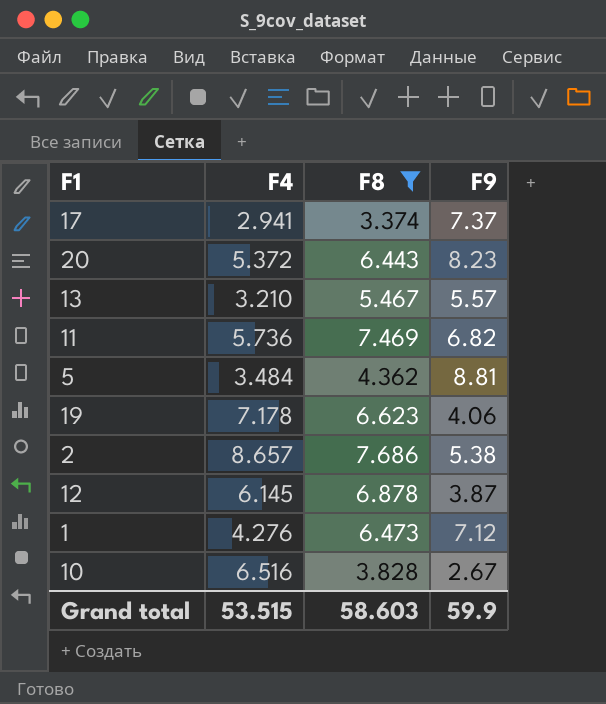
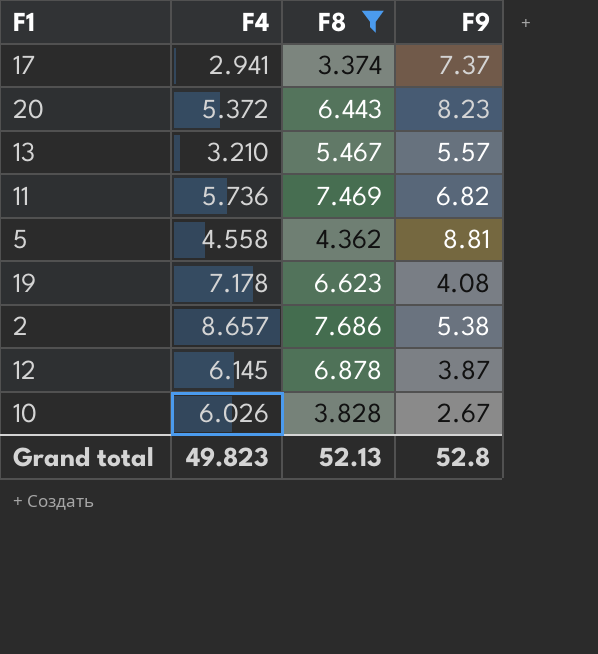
row 1: 4.276 | 6.473 | 7.12 -> none
5 | F4: 3.484 -> 4.558
19 | F9: 4.06 -> 4.08
10 | F4: 6.516 -> 6.026
Grand total | F4: 53.515 -> 49.823
Grand total | F8: 58.603 -> 52.13
Grand total | F9: 59.9 -> 52.8

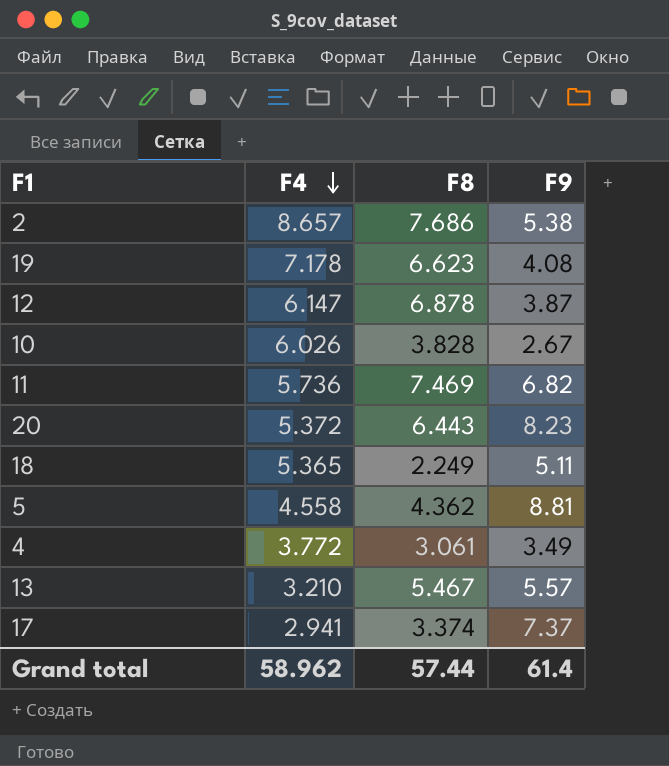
filter: F8 >= 3.374 -> none
row order: none -> F4 descending
12 | F4: 6.145 -> 6.147
Grand total | F4: 49.823 -> 58.962
Grand total | F8: 52.13 -> 57.44
Grand total | F9: 52.8 -> 61.4

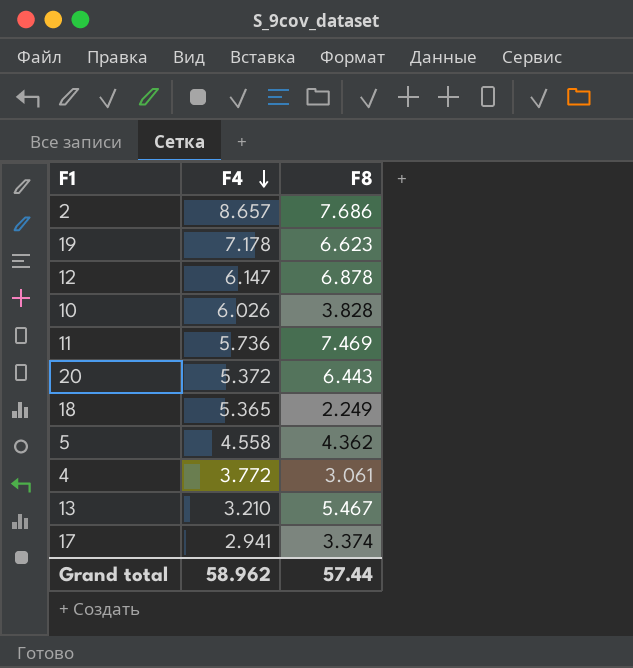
column F9 | position: 4 -> none

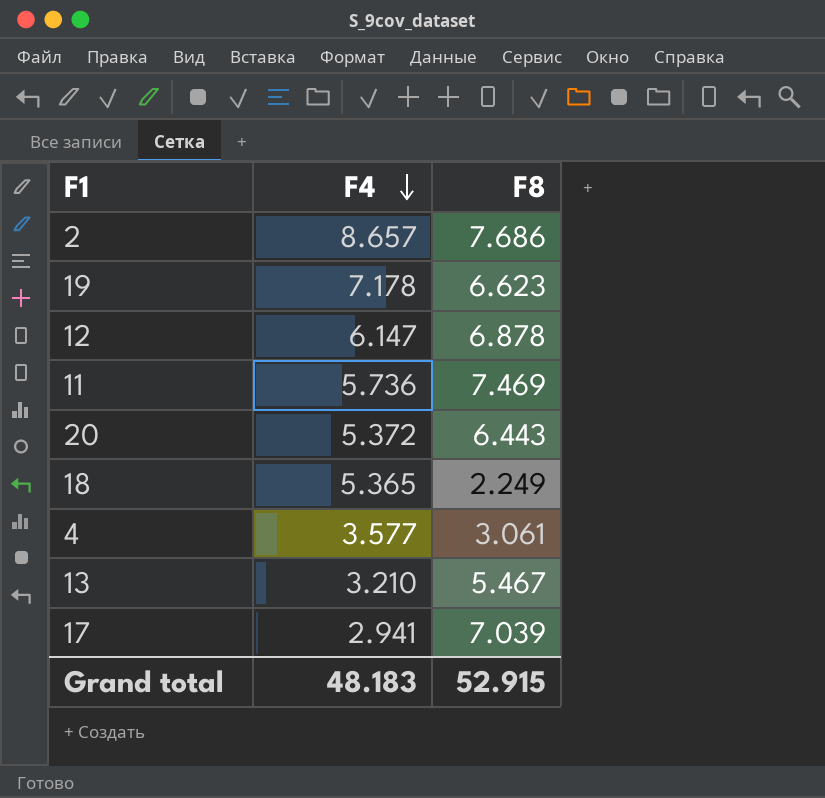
row 10: 6.026 | 3.828 -> none
row 5: 4.558 | 4.362 -> none
4 | F4: 3.772 -> 3.577
17 | F8: 3.374 -> 7.039
Grand total | F4: 58.962 -> 48.183
Grand total | F8: 57.44 -> 52.915

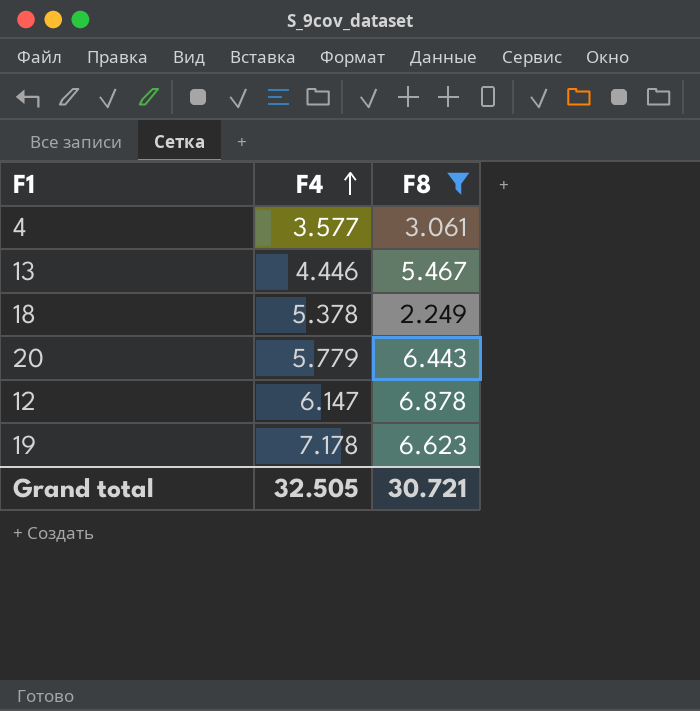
filter: none -> F8 <= 6.878
row order: F4 descending -> F4 ascending
13 | F4: 3.210 -> 4.446
18 | F4: 5.365 -> 5.378
20 | F4: 5.372 -> 5.779
Grand total | F4: 48.183 -> 32.505
Grand total | F8: 52.915 -> 30.721

